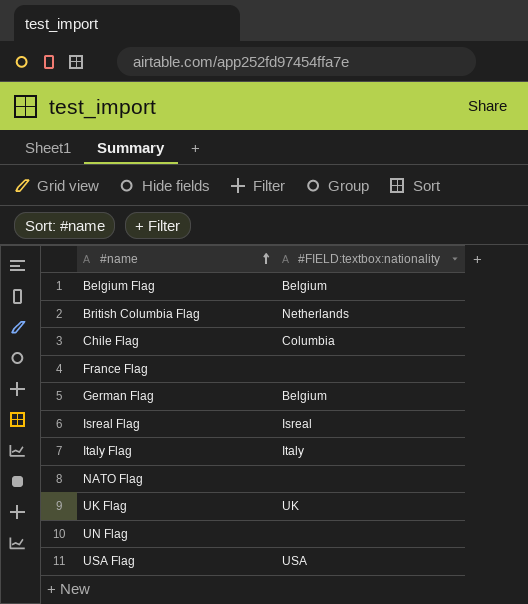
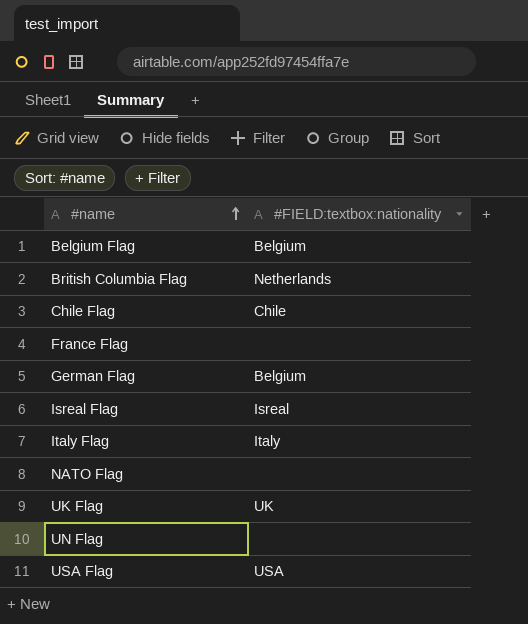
Chile Flag | #FIELD:textbox:nationality: Columbia -> Chile

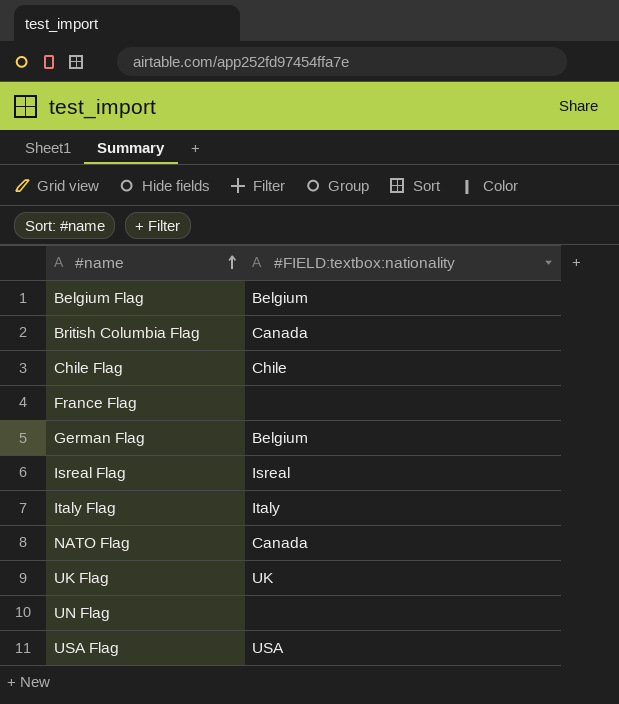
British Columbia Flag | #FIELD:textbox:nationality: Netherlands -> Canada
NATO Flag | #FIELD:textbox:nationality: none -> Canada

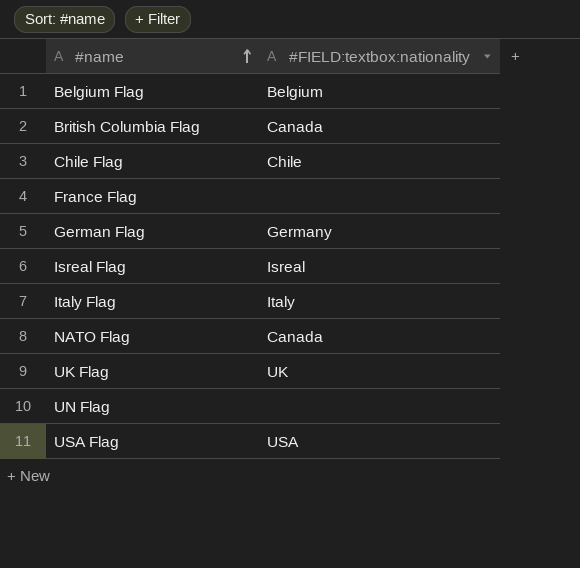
German Flag | #FIELD:textbox:nationality: Belgium -> Germany

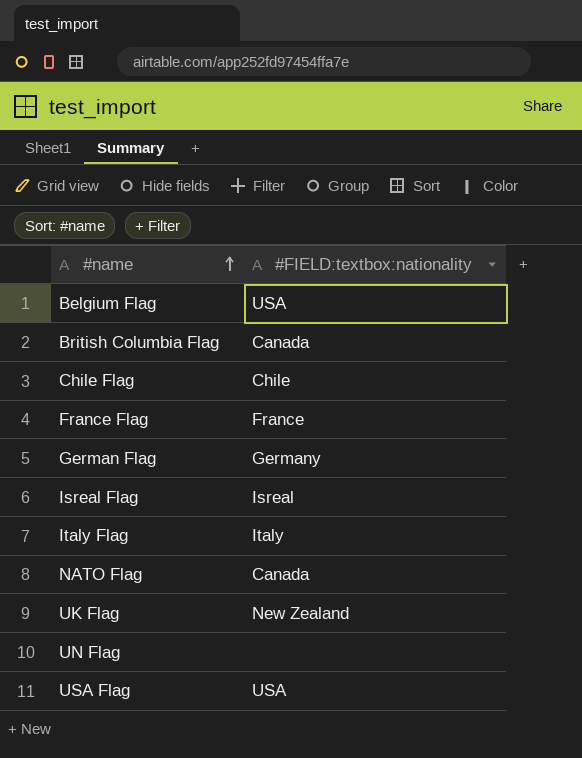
Belgium Flag | #FIELD:textbox:nationality: Belgium -> USA
France Flag | #FIELD:textbox:nationality: none -> France
UK Flag | #FIELD:textbox:nationality: UK -> New Zealand

